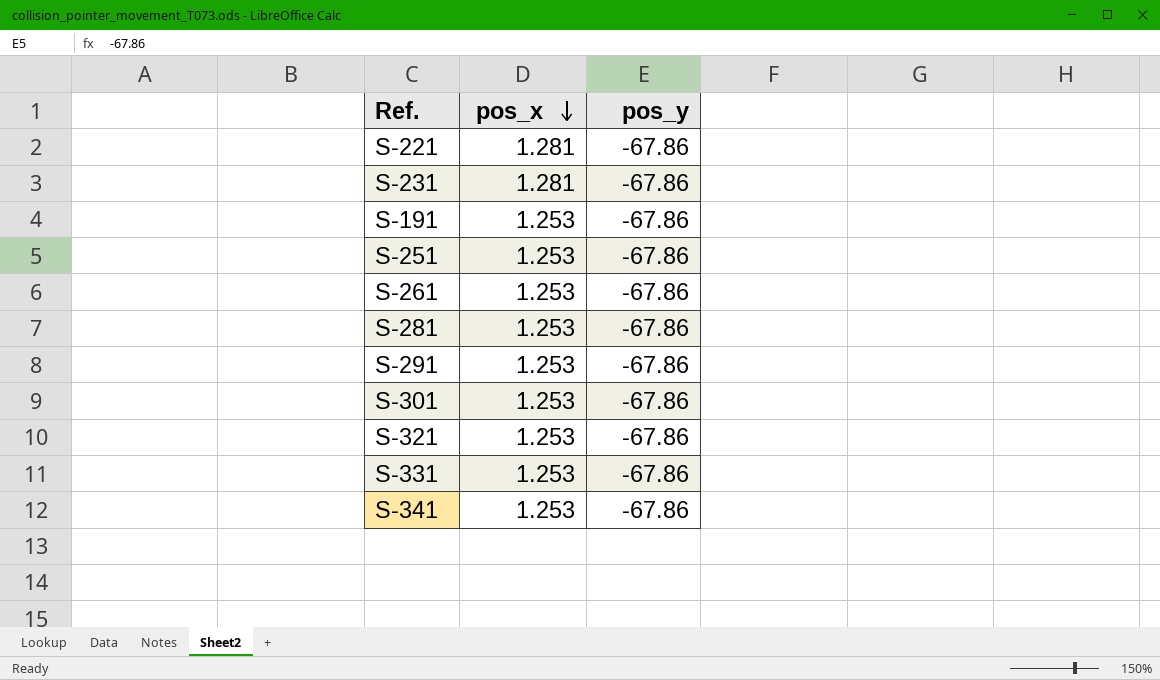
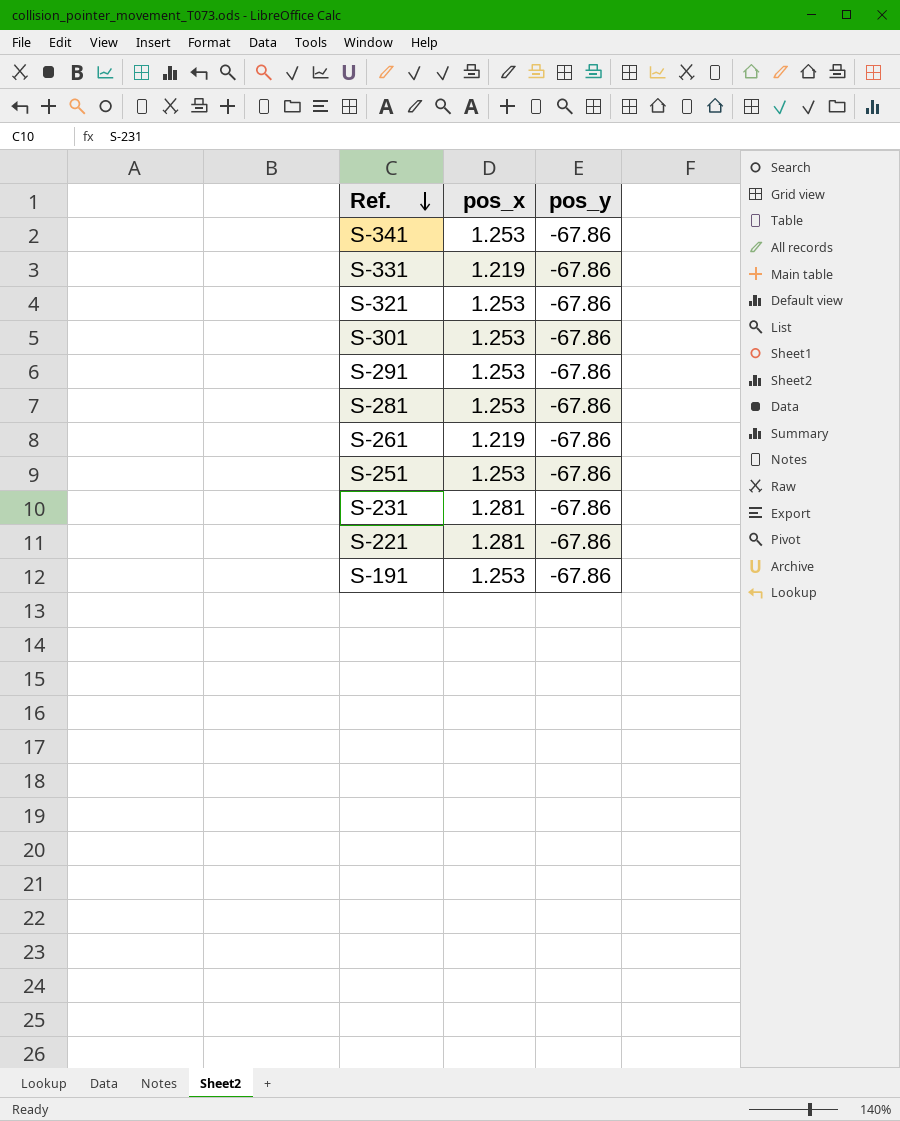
row order: pos_x descending -> Ref. descending
S-331 | pos_x: 1.253 -> 1.219
S-261 | pos_x: 1.253 -> 1.219

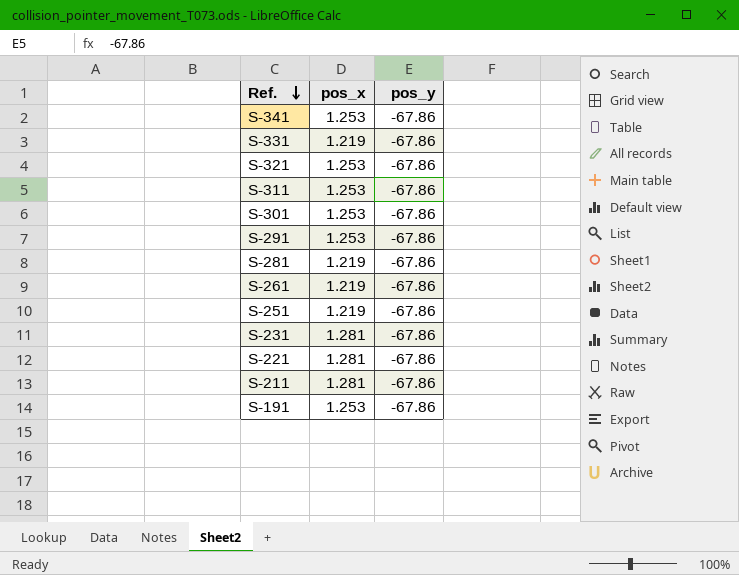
row S-311: none -> 1.253 | -67.86
S-281 | pos_x: 1.253 -> 1.219
S-251 | pos_x: 1.253 -> 1.219
row S-211: none -> 1.281 | -67.86

